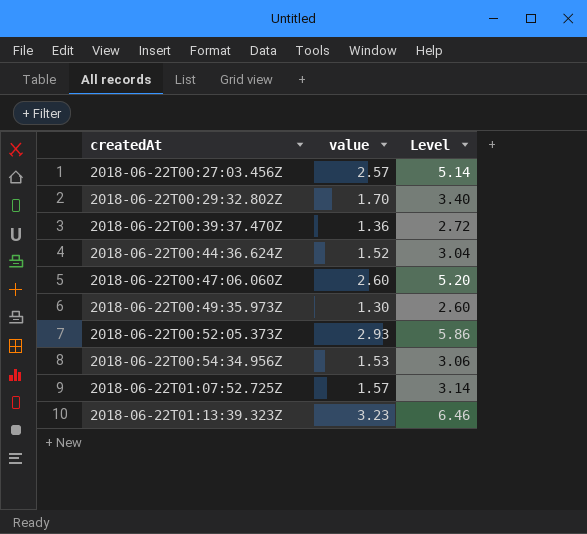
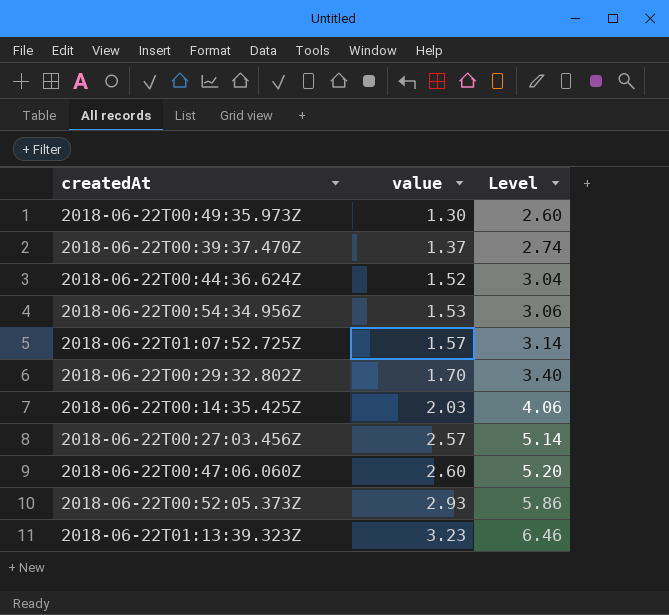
row order: createdAt ascending -> value ascending
2018-06-22T00:39:37.470Z | value: 1.36 -> 1.37
2018-06-22T00:39:37.470Z | Level: 2.72 -> 2.74
row 2018-06-22T00:14:35.425Z: none -> 2.03 | 4.06

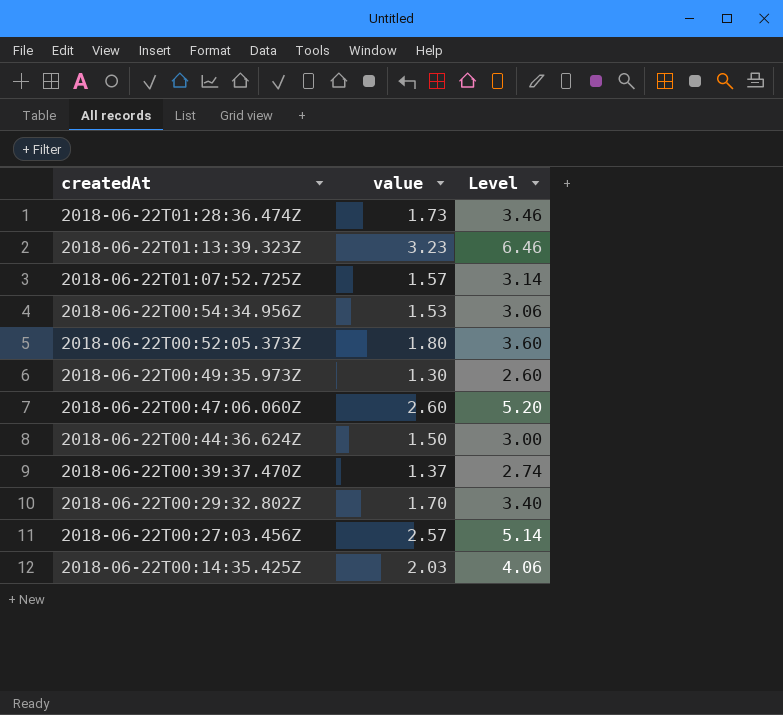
row order: value ascending -> createdAt descending
row 2018-06-22T01:28:36.474Z: none -> 1.73 | 3.46
2018-06-22T00:52:05.373Z | value: 2.93 -> 1.80
2018-06-22T00:52:05.373Z | Level: 5.86 -> 3.60
2018-06-22T00:44:36.624Z | value: 1.52 -> 1.50
2018-06-22T00:44:36.624Z | Level: 3.04 -> 3.00

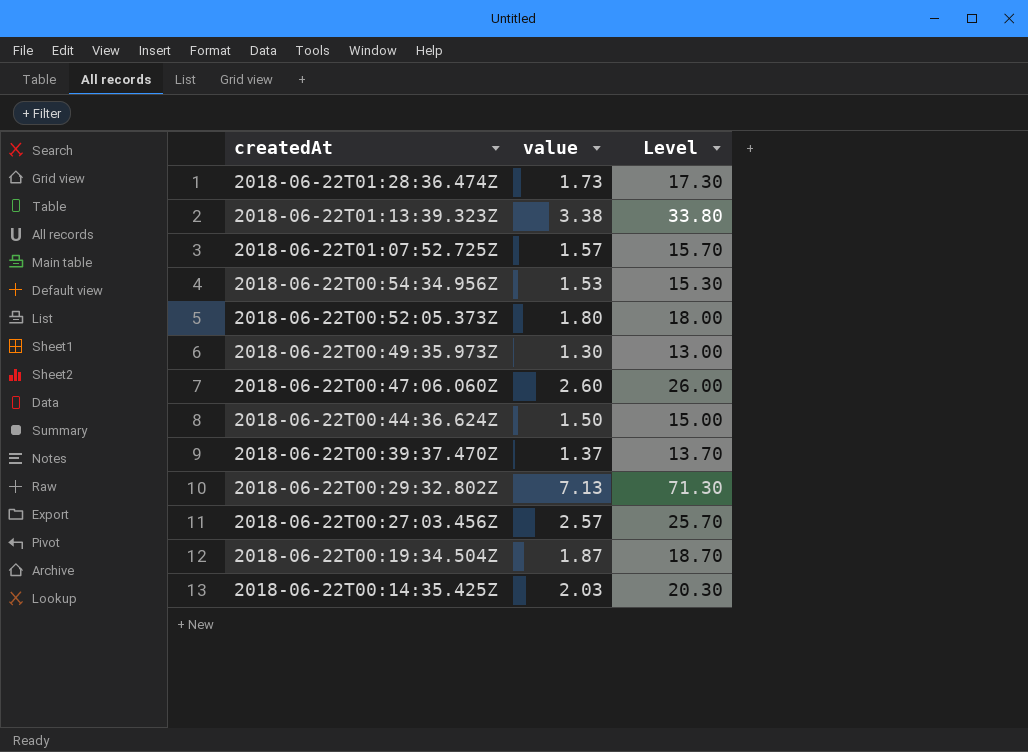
column Level | formula: [value] * 2 -> [value] * 10
2018-06-22T01:13:39.323Z | value: 3.23 -> 3.38
2018-06-22T00:29:32.802Z | value: 1.70 -> 7.13
row 2018-06-22T00:19:34.504Z: none -> 1.87 | 18.70

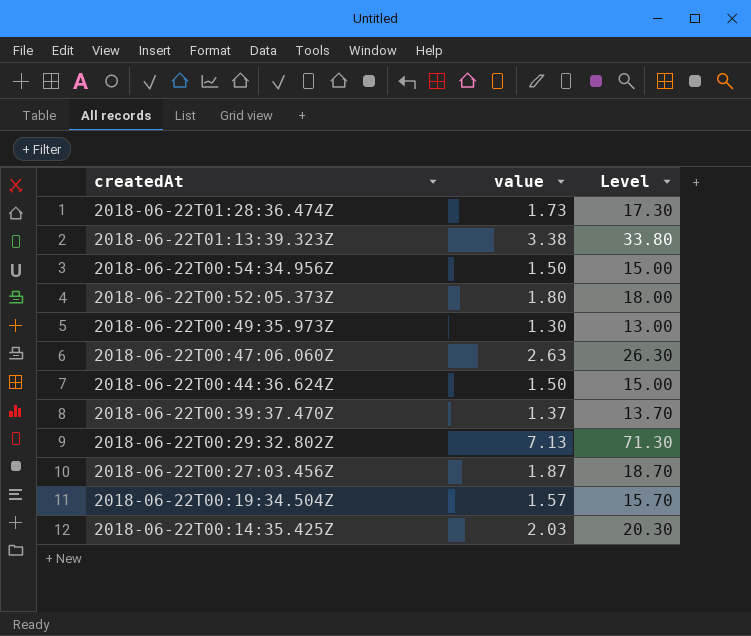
row 2018-06-22T01:07:52.725Z: 1.57 | 15.70 -> none
2018-06-22T00:54:34.956Z | value: 1.53 -> 1.50
2018-06-22T00:54:34.956Z | Level: 15.30 -> 15.00
2018-06-22T00:47:06.060Z | value: 2.60 -> 2.63
2018-06-22T00:47:06.060Z | Level: 26.00 -> 26.30
2018-06-22T00:27:03.456Z | value: 2.57 -> 1.87
2018-06-22T00:27:03.456Z | Level: 25.70 -> 18.70
2018-06-22T00:19:34.504Z | value: 1.87 -> 1.57
2018-06-22T00:19:34.504Z | Level: 18.70 -> 15.70

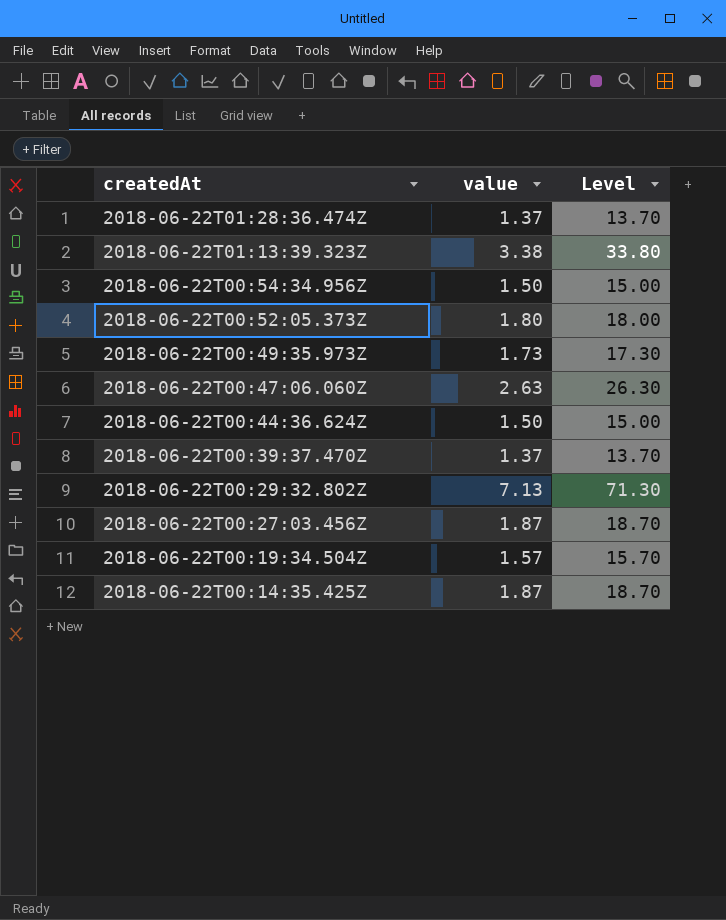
2018-06-22T01:28:36.474Z | value: 1.73 -> 1.37
2018-06-22T01:28:36.474Z | Level: 17.30 -> 13.70
2018-06-22T00:49:35.973Z | value: 1.30 -> 1.73
2018-06-22T00:49:35.973Z | Level: 13.00 -> 17.30
2018-06-22T00:14:35.425Z | value: 2.03 -> 1.87
2018-06-22T00:14:35.425Z | Level: 20.30 -> 18.70

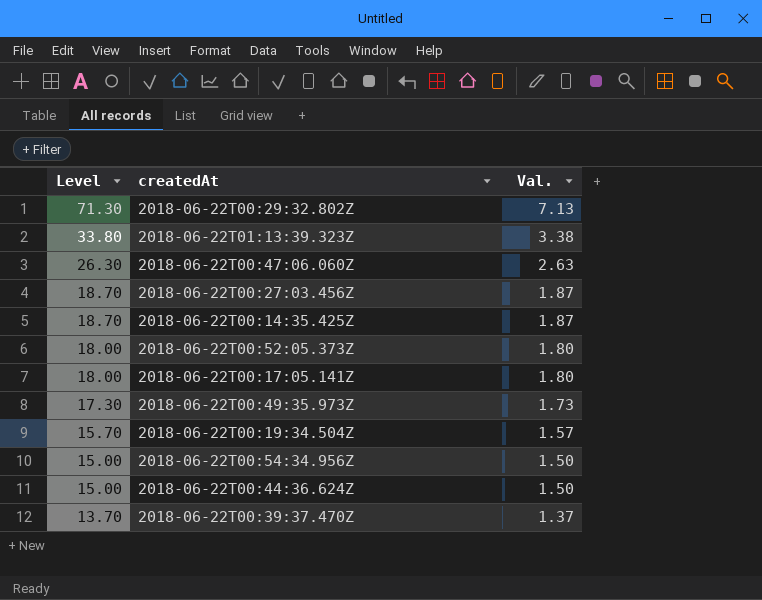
row order: createdAt descending -> Level descending
column Level | position: 3 -> 1
column name: value -> Val.
row 2018-06-22T01:28:36.474Z: 1.37 | 13.70 -> none
row 2018-06-22T00:17:05.141Z: none -> 18.00 | 1.80

